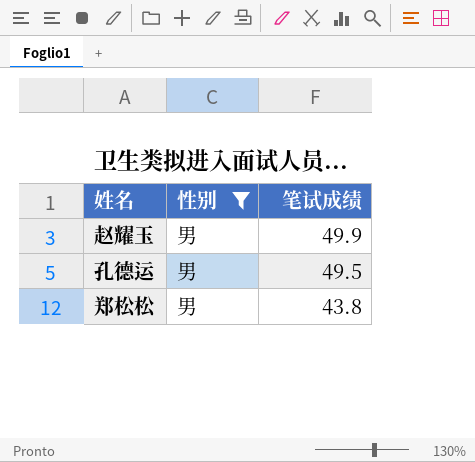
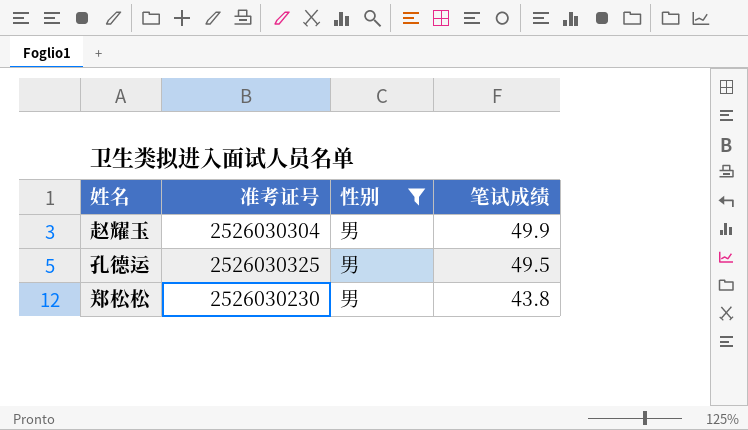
column 准考证号 | position: none -> 2

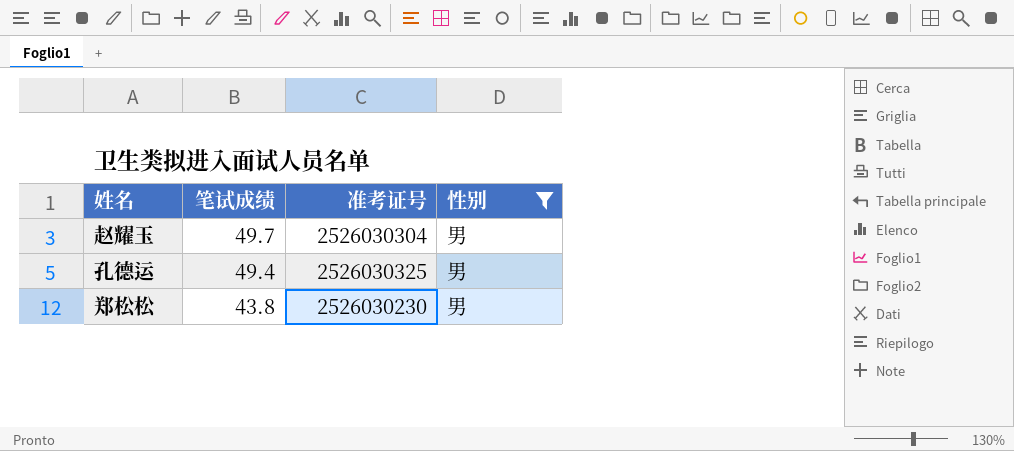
column 笔试成绩 | position: 4 -> 2
赵耀玉 | 笔试成绩: 49.9 -> 49.7
孔德运 | 笔试成绩: 49.5 -> 49.4

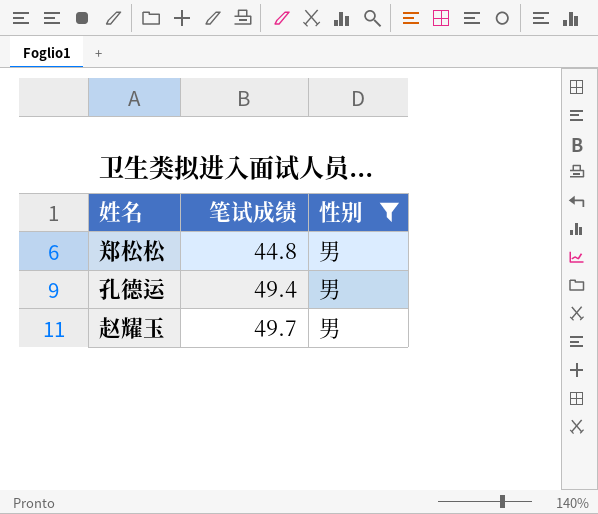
row order: 笔试成绩 descending -> 笔试成绩 ascending
column 准考证号 | position: 3 -> none
郑松松 | 笔试成绩: 43.8 -> 44.8

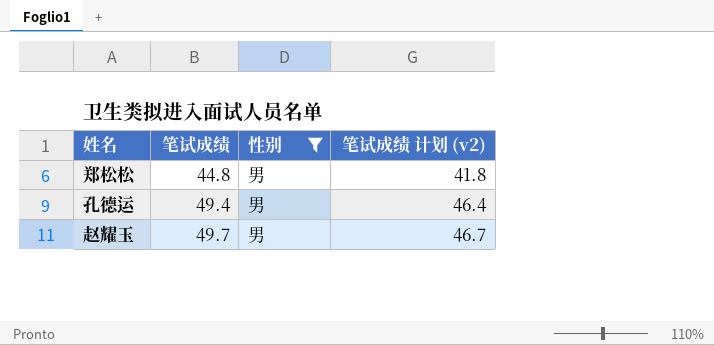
column 笔试成绩 计划 (v2) | formula: none -> [笔试成绩] - 3

